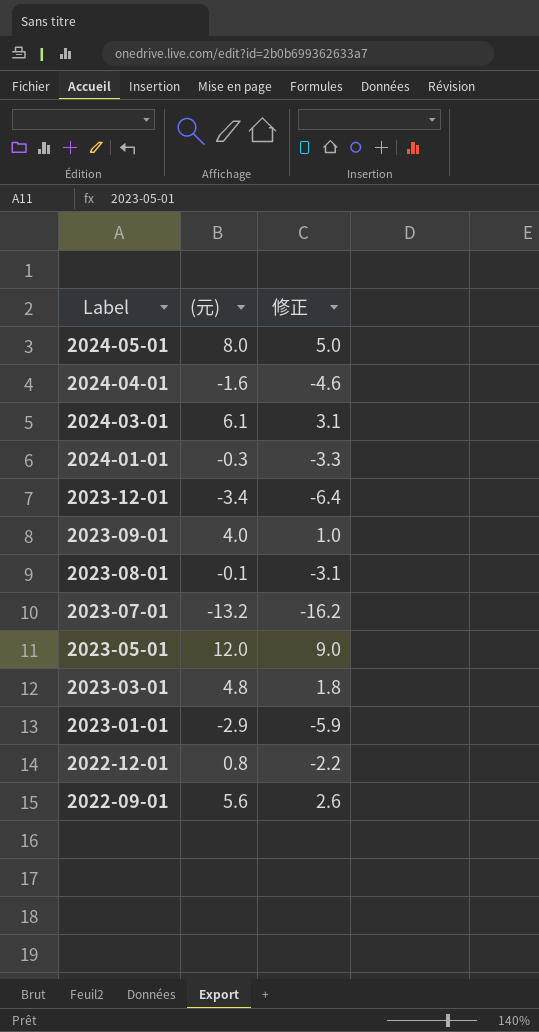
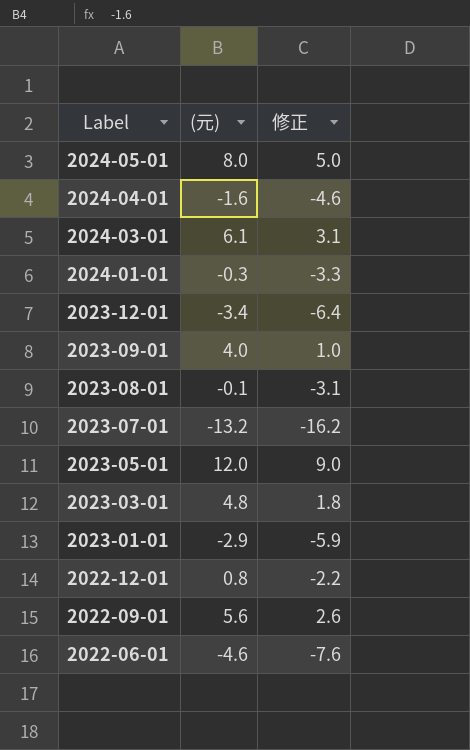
row 2022-06-01: none -> -4.6 | -7.6

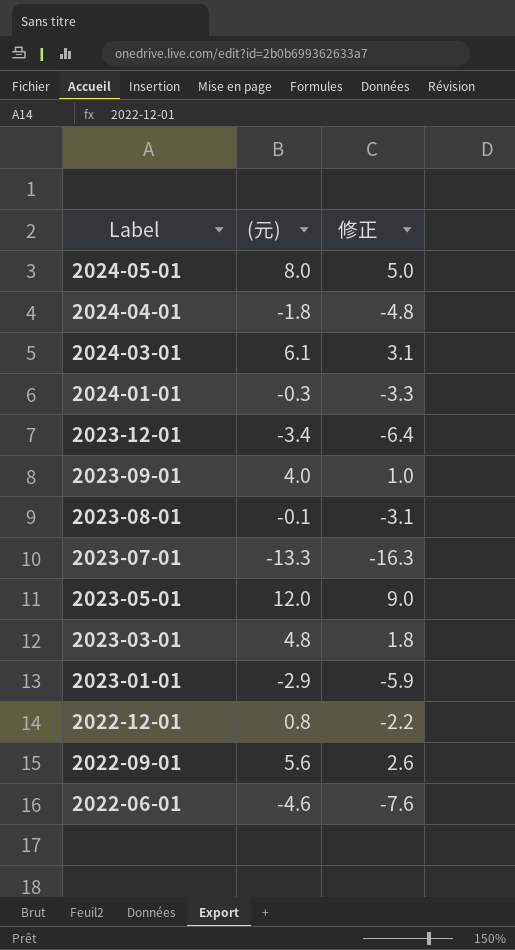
2024-04-01 | (元): -1.6 -> -1.8
2024-04-01 | 修正: -4.6 -> -4.8
2023-07-01 | (元): -13.2 -> -13.3
2023-07-01 | 修正: -16.2 -> -16.3

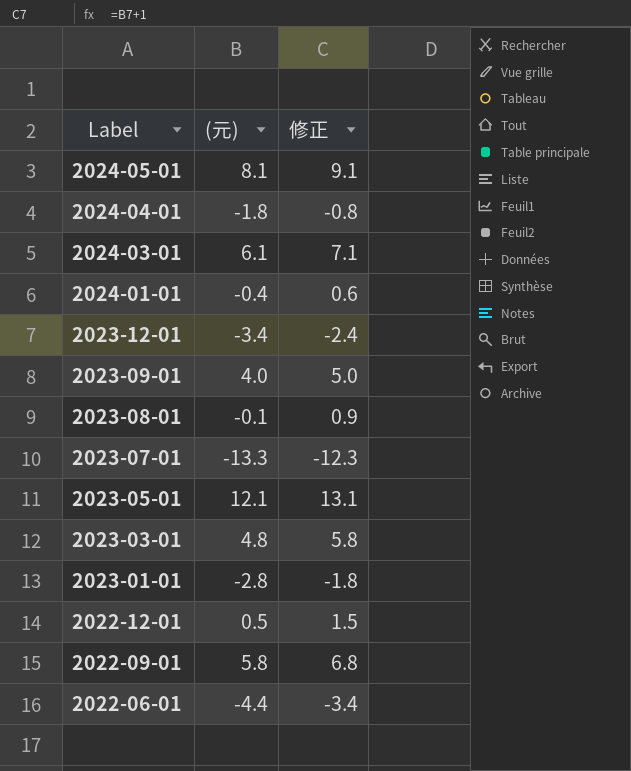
column 修正 | formula: [(元)] - 3 -> [(元)] + 1
2024-05-01 | (元): 8.0 -> 8.1
2024-01-01 | (元): -0.3 -> -0.4
2023-05-01 | (元): 12.0 -> 12.1
2023-01-01 | (元): -2.9 -> -2.8
2022-12-01 | (元): 0.8 -> 0.5
2022-09-01 | (元): 5.6 -> 5.8
2022-06-01 | (元): -4.6 -> -4.4

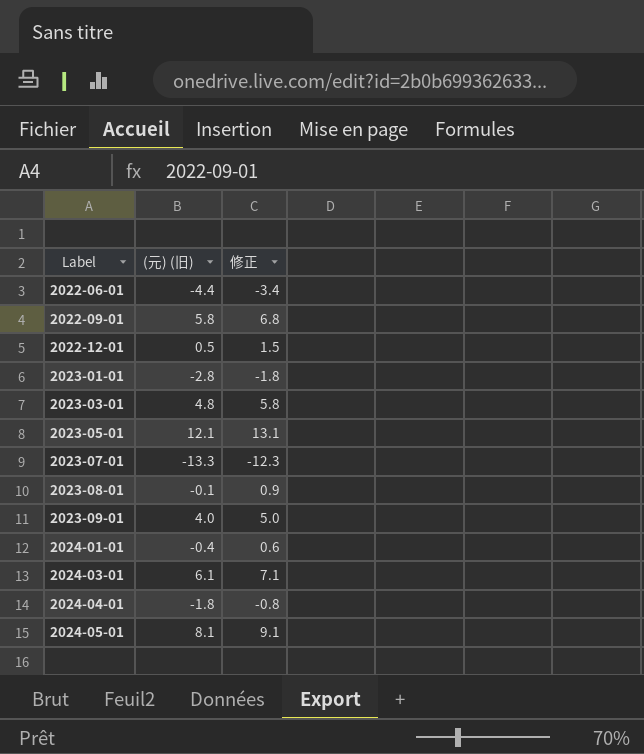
row order: Label descending -> Label ascending
column name: (元) -> (元) (旧)
row 2023-12-01: -3.4 | -2.4 -> none

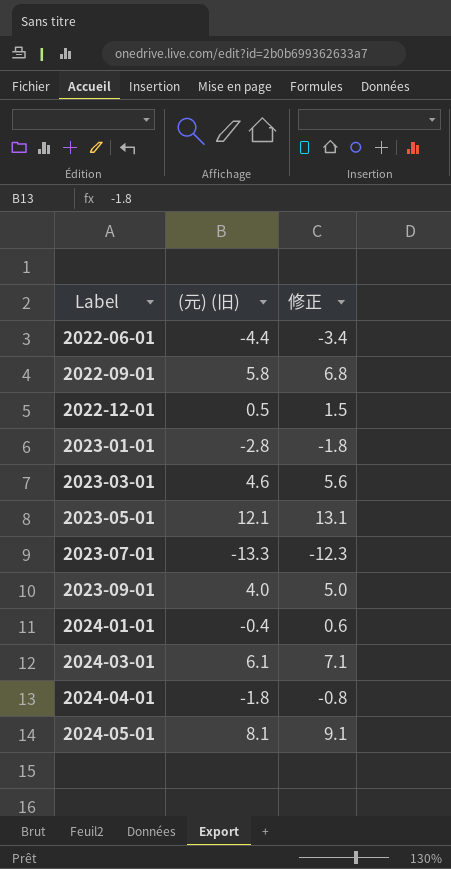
row 2023-08-01: -0.1 | 0.9 -> none
2023-03-01 | (元) (旧): 4.8 -> 4.6
2023-03-01 | 修正: 5.8 -> 5.6

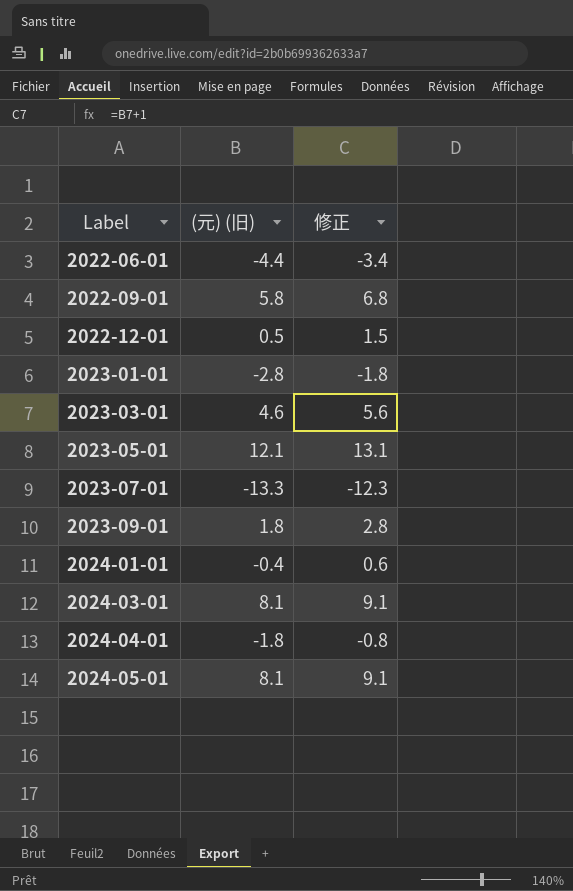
2023-09-01 | (元) (旧): 4.0 -> 1.8
2023-09-01 | 修正: 5.0 -> 2.8
2024-03-01 | (元) (旧): 6.1 -> 8.1
2024-03-01 | 修正: 7.1 -> 9.1

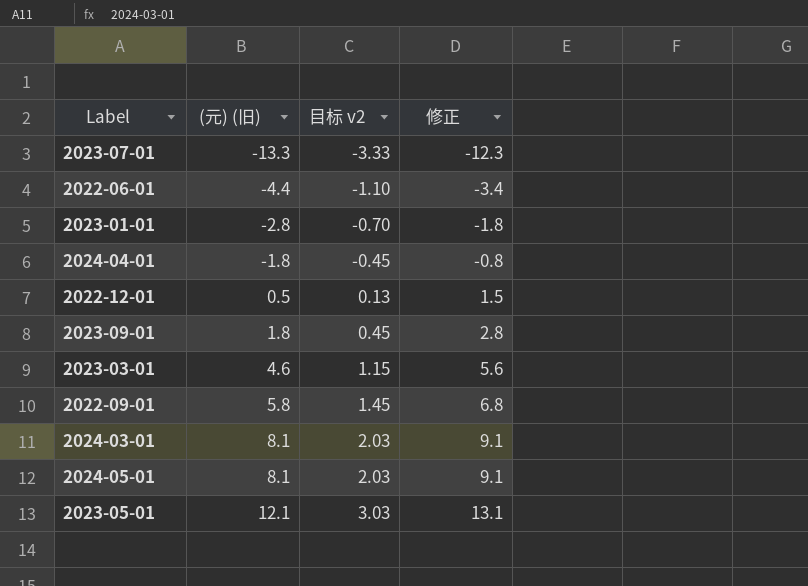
row order: Label ascending -> (元) (旧) ascending
column 目标 v2 | formula: none -> [(元) (旧)] * 0.25
row 2024-01-01: -0.4 | 0.6 -> none

